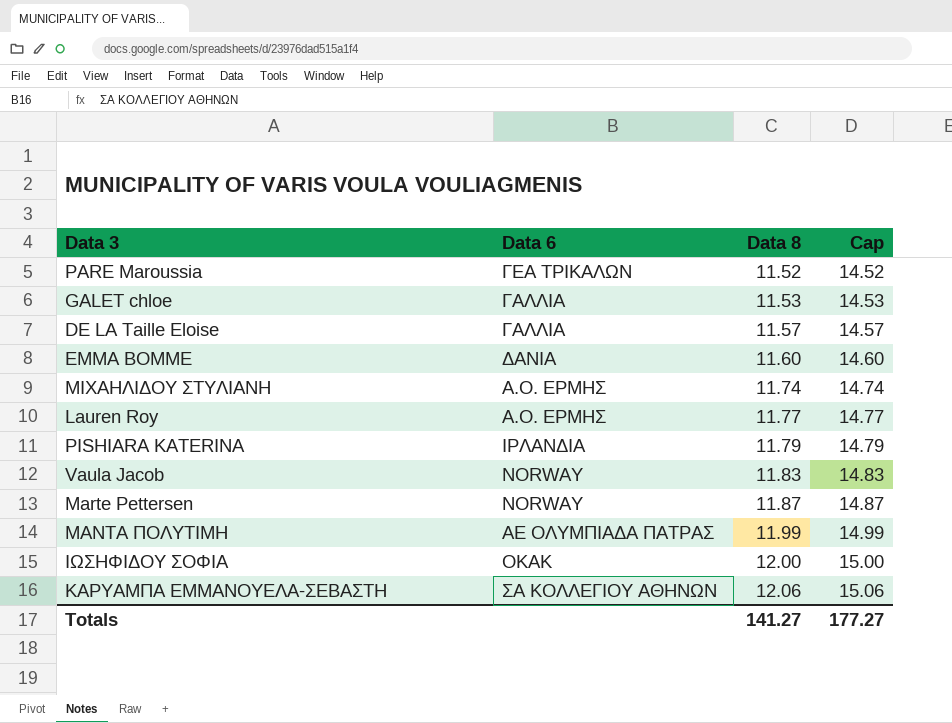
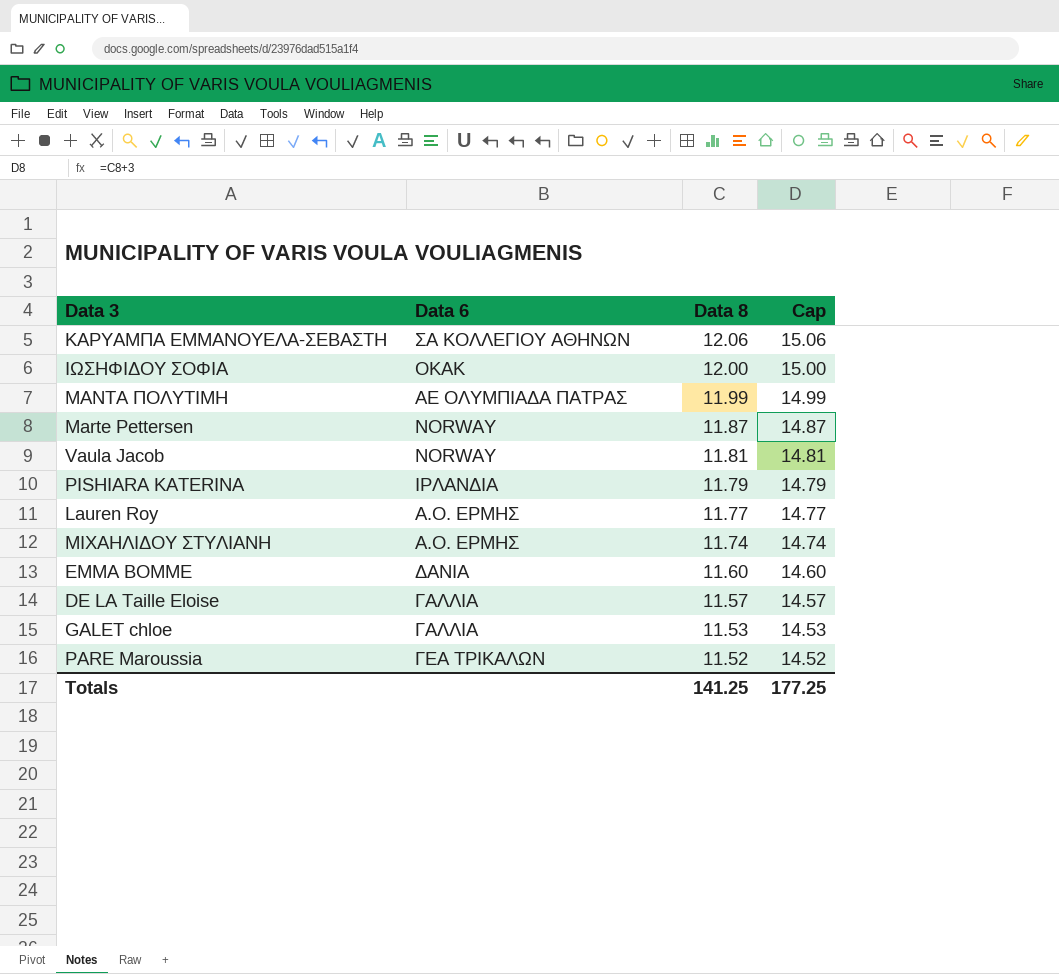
row order: Data 8 ascending -> Data 8 descending
Vaula Jacob | Data 8: 11.83 -> 11.81
Vaula Jacob | Cap: 14.83 -> 14.81
Totals | Data 8: 141.27 -> 141.25
Totals | Cap: 177.27 -> 177.25

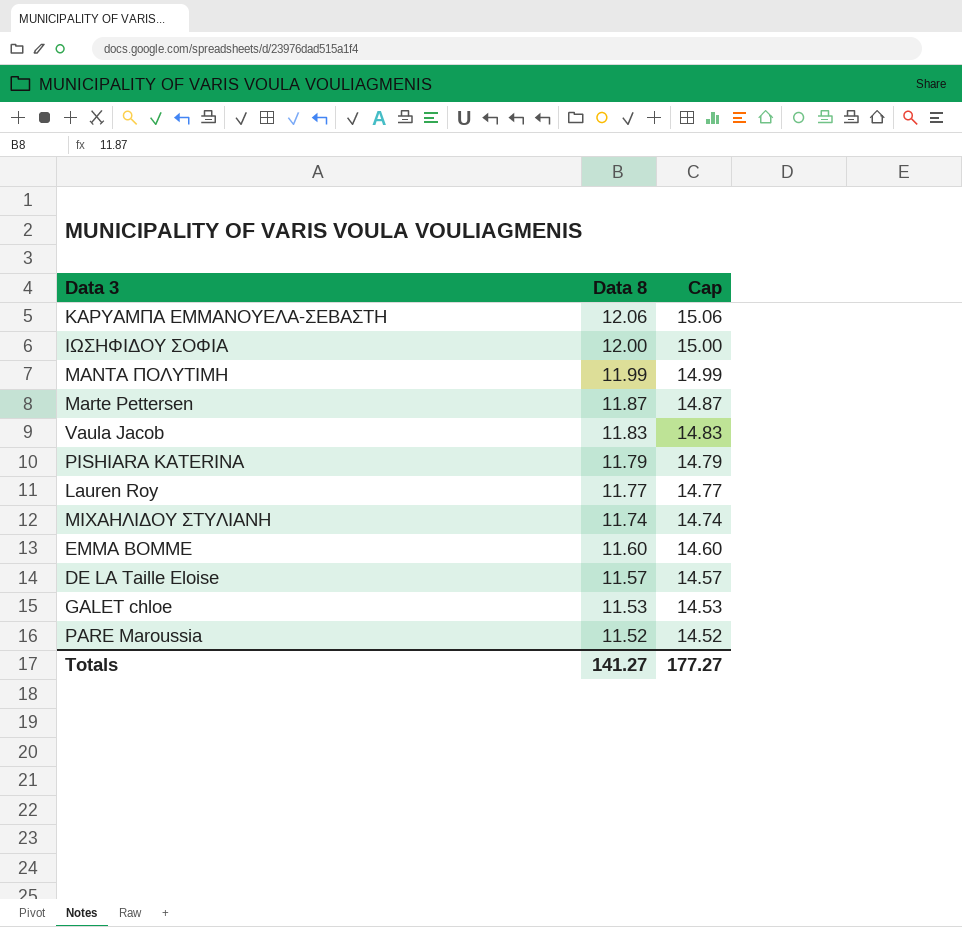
column Data 6 | position: 2 -> none
Vaula Jacob | Data 8: 11.81 -> 11.83
Vaula Jacob | Cap: 14.81 -> 14.83
Totals | Data 8: 141.25 -> 141.27
Totals | Cap: 177.25 -> 177.27

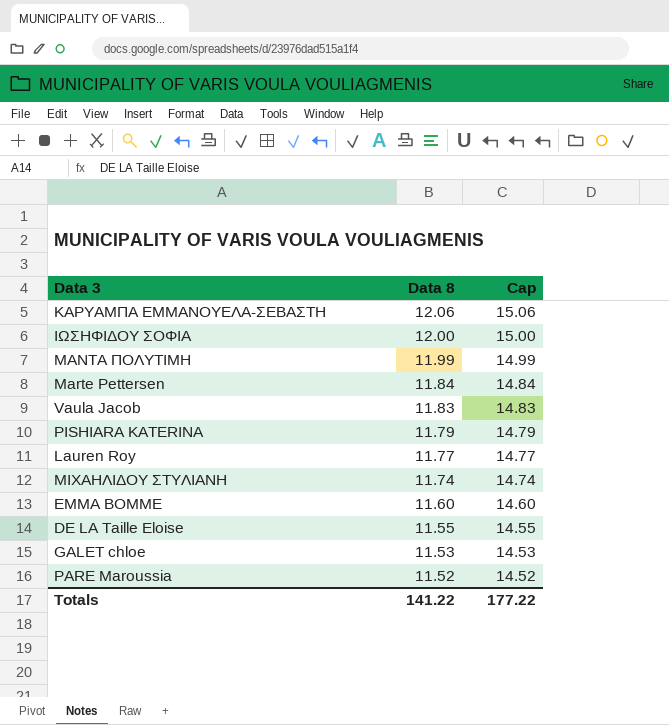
Marte Pettersen | Data 8: 11.87 -> 11.84
Marte Pettersen | Cap: 14.87 -> 14.84
DE LA Taille Eloise | Data 8: 11.57 -> 11.55
DE LA Taille Eloise | Cap: 14.57 -> 14.55
Totals | Data 8: 141.27 -> 141.22
Totals | Cap: 177.27 -> 177.22

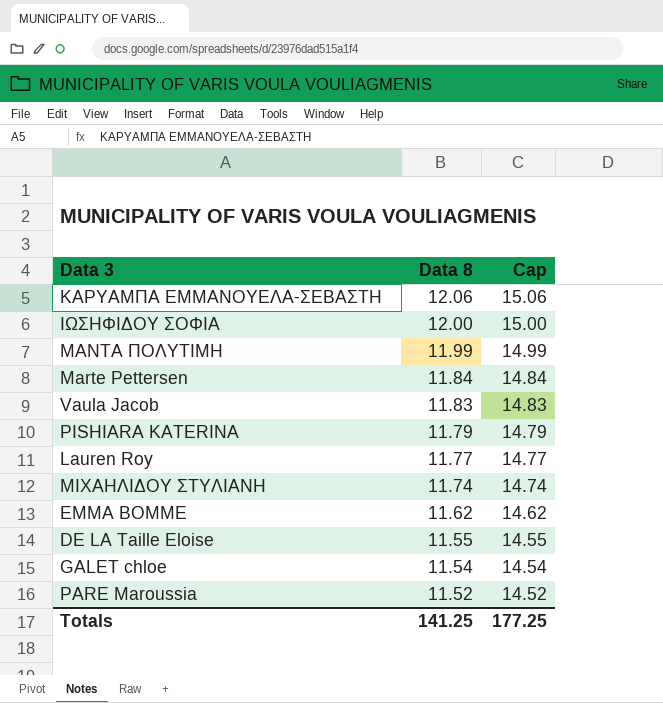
EMMA BOMME | Data 8: 11.60 -> 11.62
EMMA BOMME | Cap: 14.60 -> 14.62
GALET chloe | Data 8: 11.53 -> 11.54
GALET chloe | Cap: 14.53 -> 14.54
Totals | Data 8: 141.22 -> 141.25
Totals | Cap: 177.22 -> 177.25

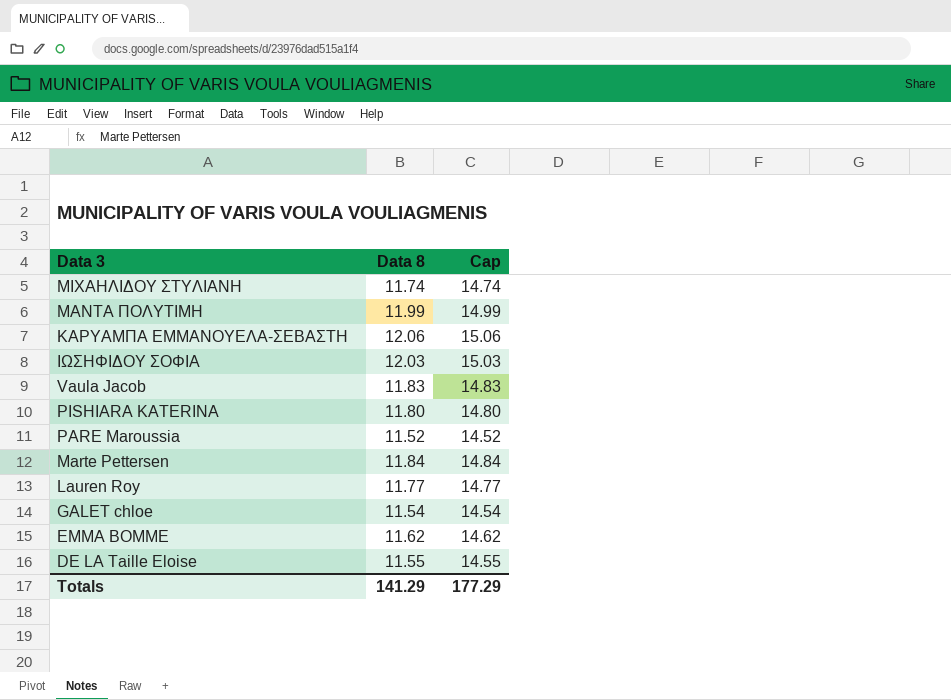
row order: Data 8 descending -> Data 3 descending
ΙΩΣΗΦΙΔΟΥ ΣΟΦΙΑ | Data 8: 12.00 -> 12.03
ΙΩΣΗΦΙΔΟΥ ΣΟΦΙΑ | Cap: 15.00 -> 15.03
PISHIARA KATERINA | Data 8: 11.79 -> 11.80
PISHIARA KATERINA | Cap: 14.79 -> 14.80
Totals | Data 8: 141.25 -> 141.29
Totals | Cap: 177.25 -> 177.29

